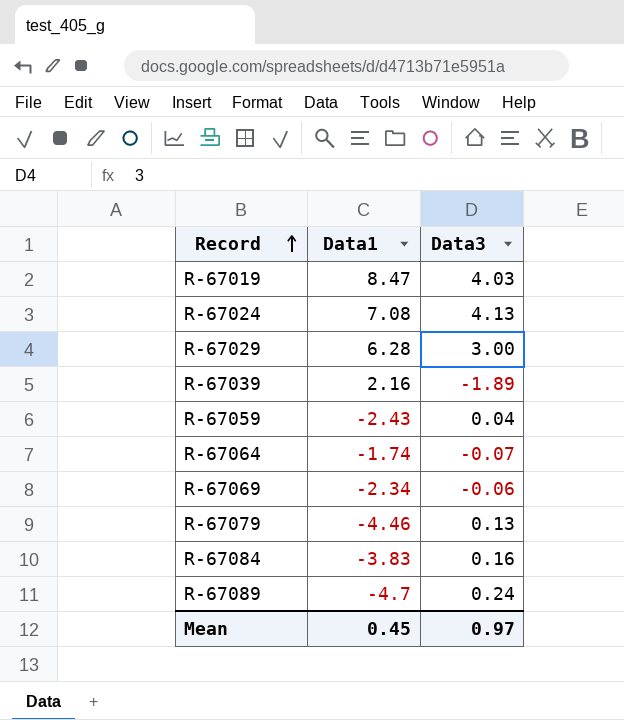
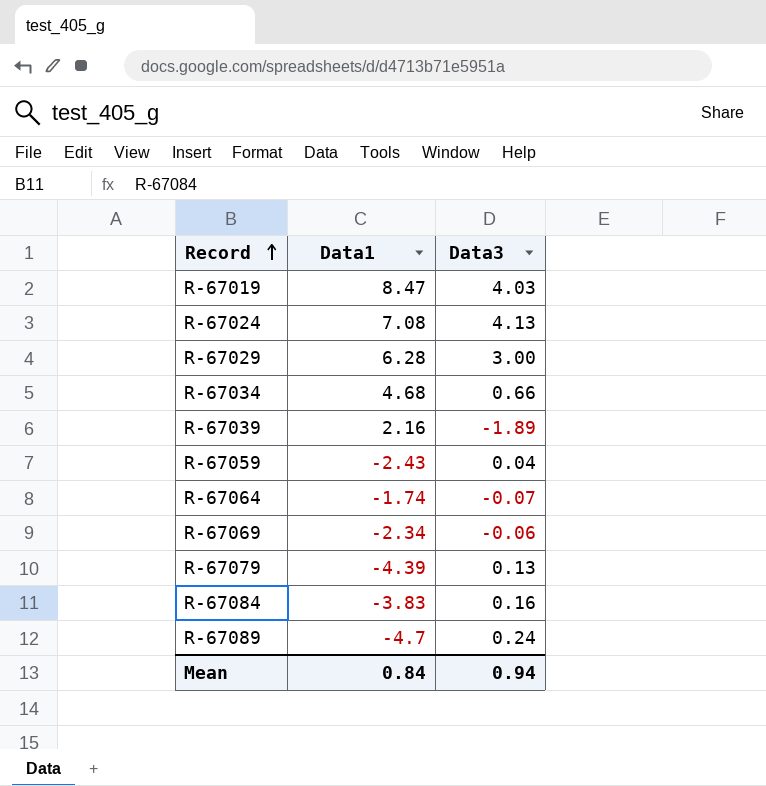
row R-67034: none -> 4.68 | 0.66
R-67079 | Data1: -4.46 -> -4.39
Mean | Data1: 0.45 -> 0.84
Mean | Data3: 0.97 -> 0.94

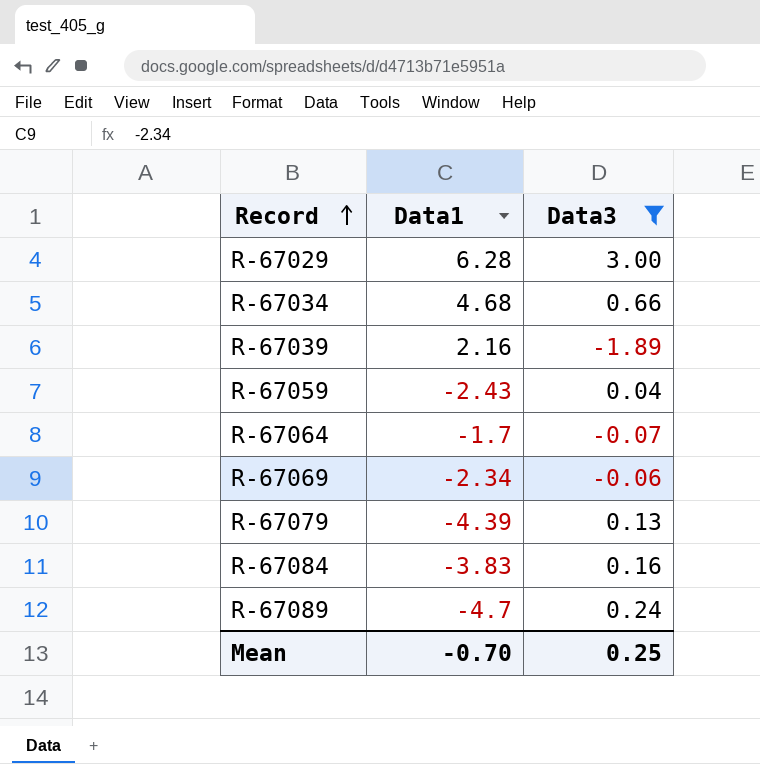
filter: none -> Data3 <= 3.00
R-67064 | Data1: -1.74 -> -1.7
Mean | Data1: 0.84 -> -0.70
Mean | Data3: 0.94 -> 0.25

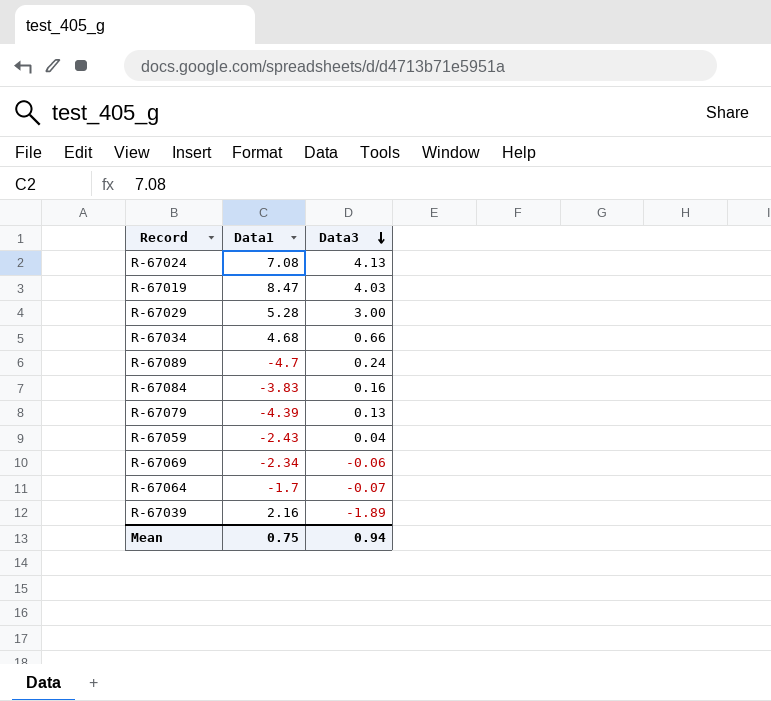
filter: Data3 <= 3.00 -> none
row order: Record ascending -> Data3 descending
R-67029 | Data1: 6.28 -> 5.28
Mean | Data1: -0.70 -> 0.75
Mean | Data3: 0.25 -> 0.94

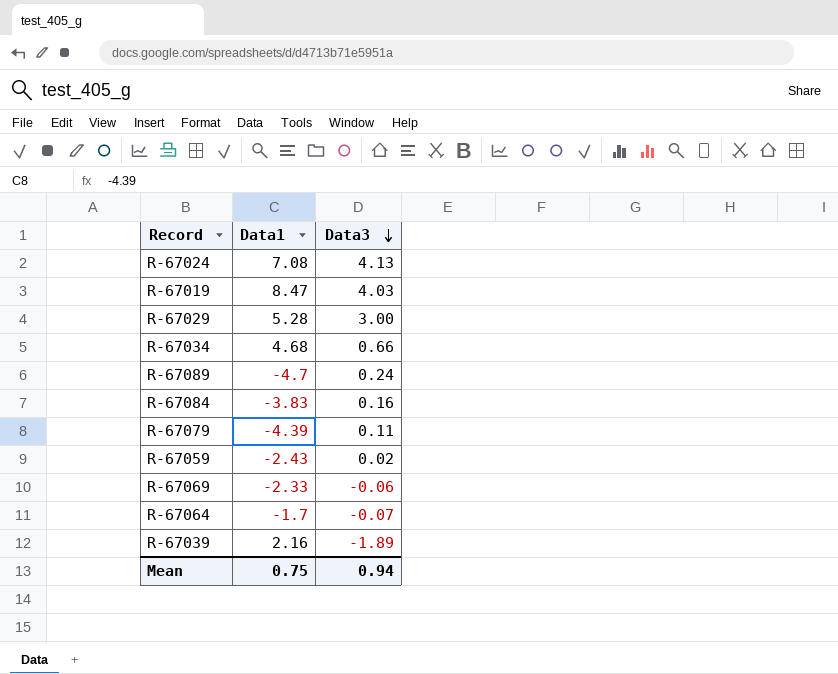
R-67079 | Data3: 0.13 -> 0.11
R-67059 | Data3: 0.04 -> 0.02
R-67069 | Data1: -2.34 -> -2.33

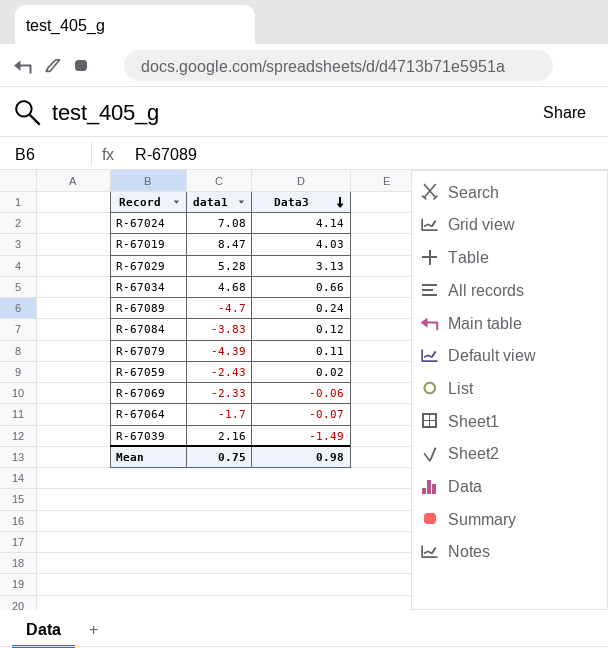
column name: Data1 -> data1
R-67024 | Data3: 4.13 -> 4.14
R-67029 | Data3: 3.00 -> 3.13
R-67084 | Data3: 0.16 -> 0.12
R-67039 | Data3: -1.89 -> -1.49
Mean | Data3: 0.94 -> 0.98

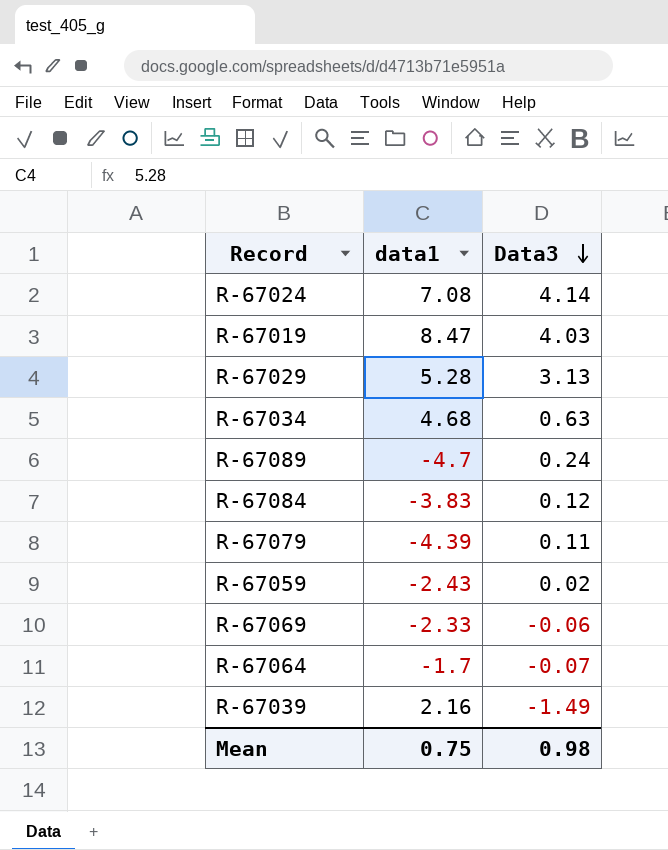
R-67034 | Data3: 0.66 -> 0.63

